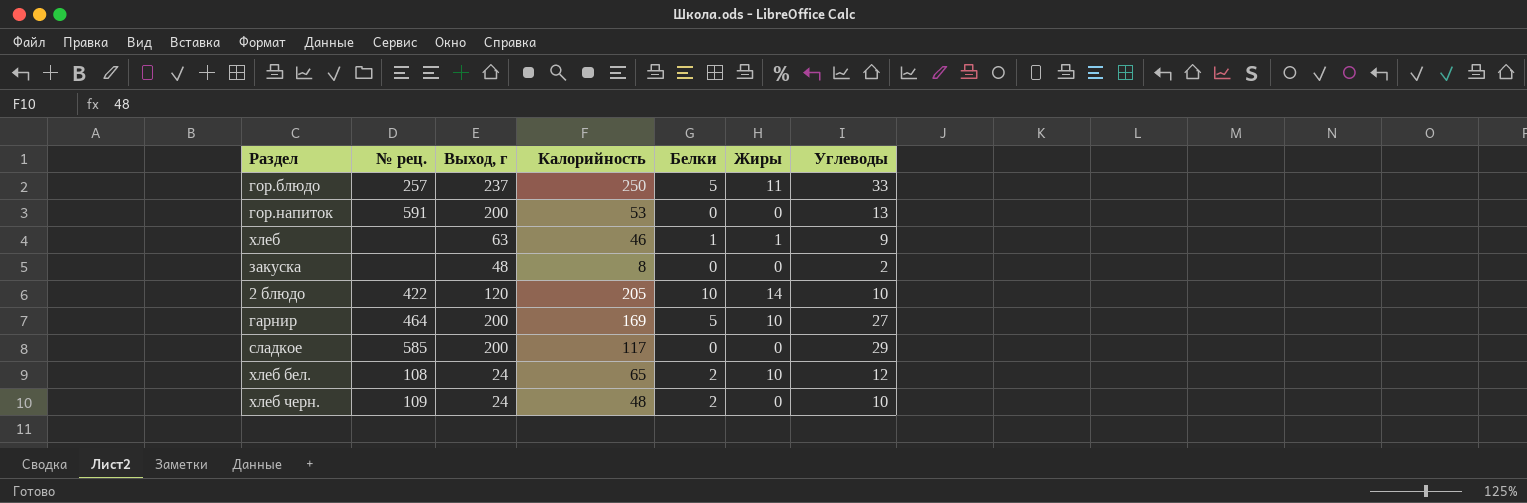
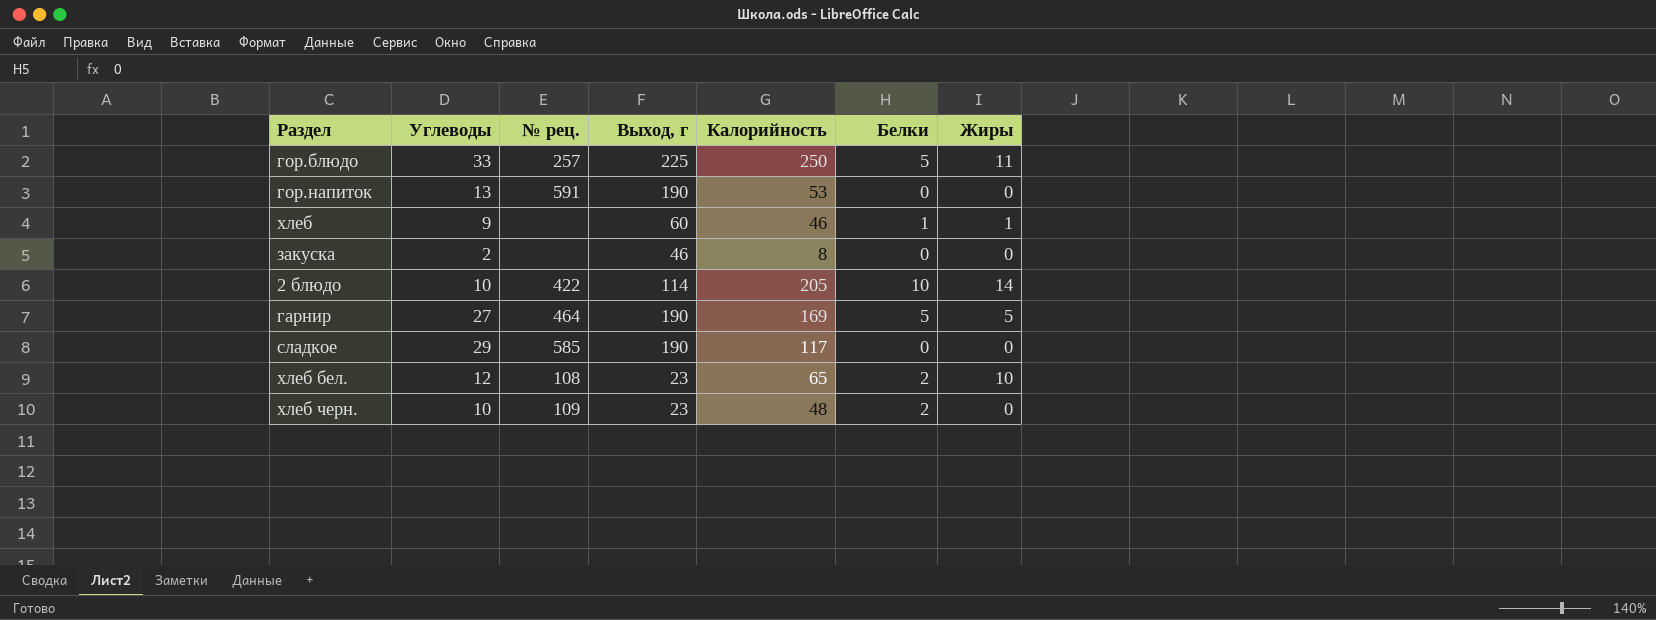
column Углеводы | position: 7 -> 2
гор.блюдо | Выход, г: 237 -> 225
гор.напиток | Выход, г: 200 -> 190
хлеб | Выход, г: 63 -> 60
закуска | Выход, г: 48 -> 46
2 блюдо | Выход, г: 120 -> 114
гарнир | Выход, г: 200 -> 190
гарнир | Жиры: 10 -> 5
сладкое | Выход, г: 200 -> 190
хлеб бел. | Выход, г: 24 -> 23
хлеб черн. | Выход, г: 24 -> 23

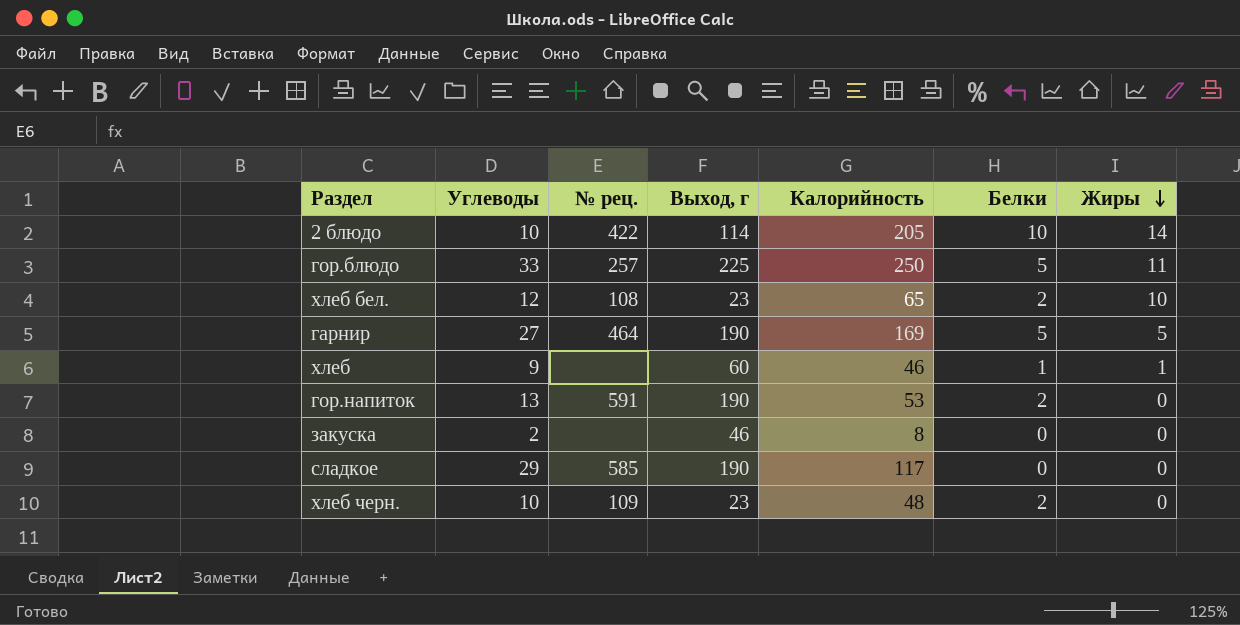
row order: none -> Жиры descending
гор.напиток | Белки: 0 -> 2

